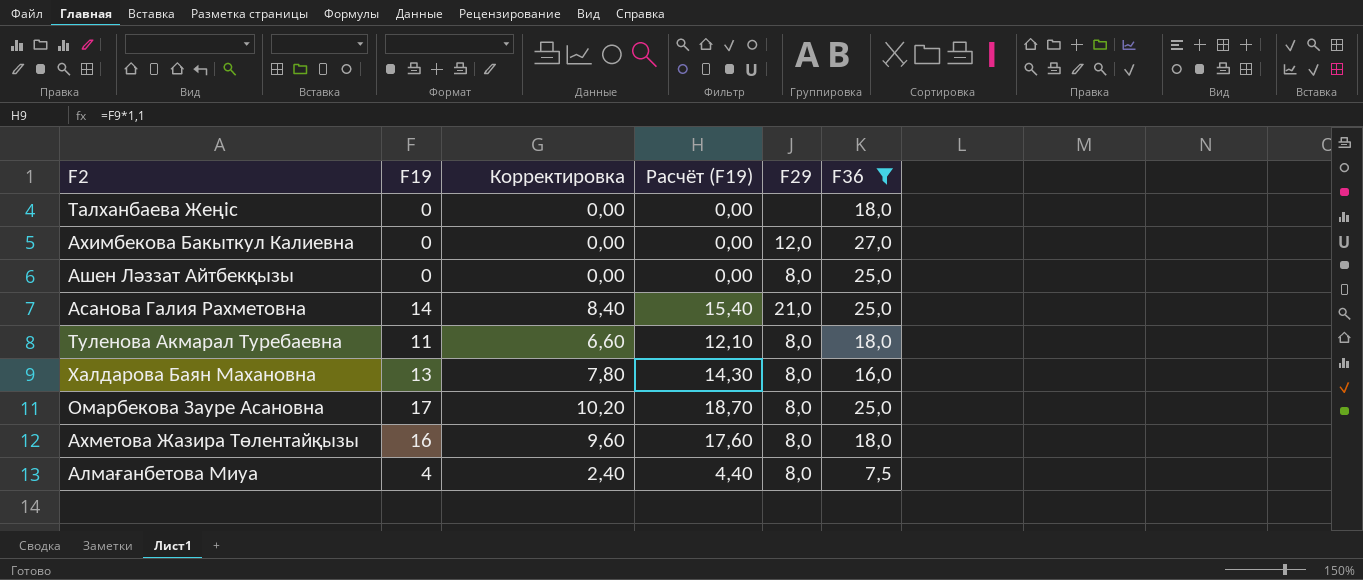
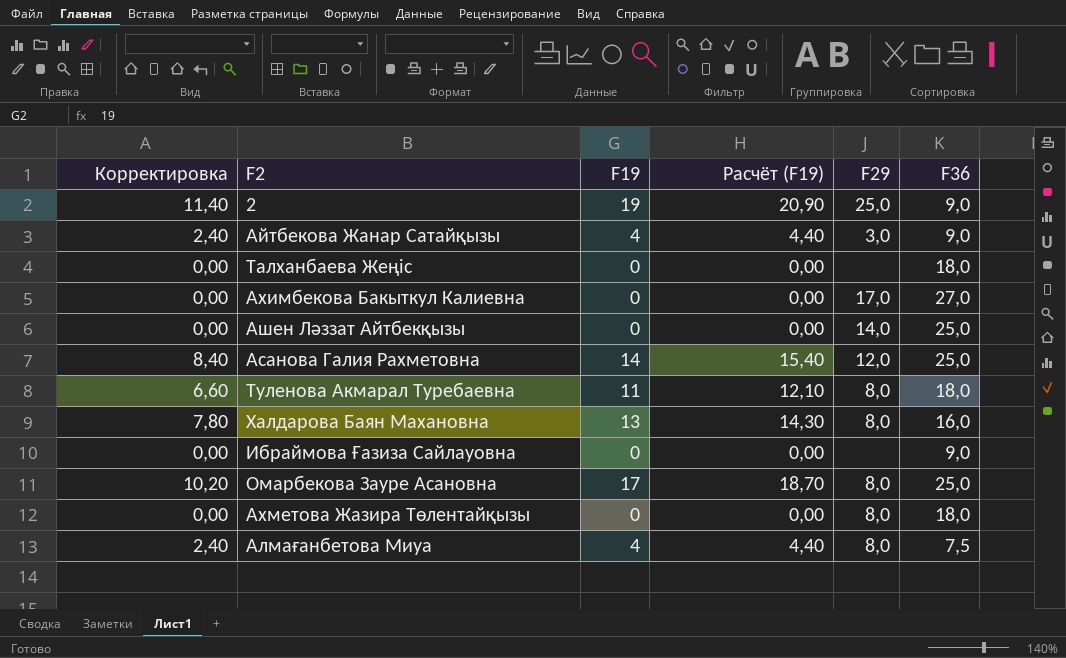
filter: F36 != 9,0 -> none
column Корректировка | position: 3 -> 1
Ахимбекова Бакыткул Калиевна | F29: 12,0 -> 17,0
Ашен Ләззат Айтбекқызы | F29: 8,0 -> 14,0
Асанова Галия Рахметовна | F29: 21,0 -> 12,0
Ахметова Жазира Төлентайқызы | Корректировка: 9,60 -> 0,00
Ахметова Жазира Төлентайқызы | F19: 16 -> 0
Ахметова Жазира Төлентайқызы | Расчёт (F19): 17,60 -> 0,00

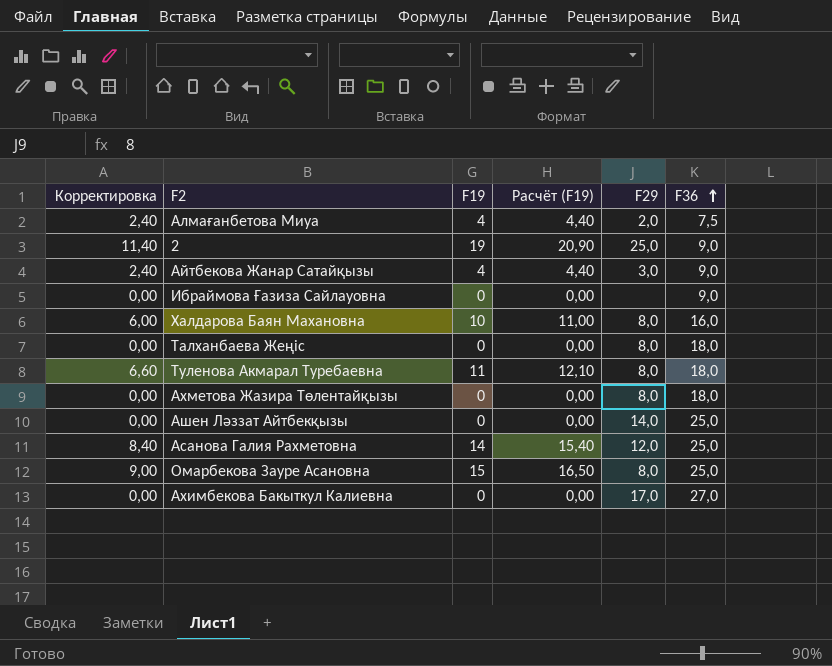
row order: none -> F36 ascending
Алмағанбетова Миуа | F29: 8,0 -> 2,0
Халдарова Баян Махановна | Корректировка: 7,80 -> 6,00
Халдарова Баян Махановна | F19: 13 -> 10
Халдарова Баян Махановна | Расчёт (F19): 14,30 -> 11,00
Талханбаева Жеңіс | F29: none -> 8,0
Омарбекова Зауре Асановна | Корректировка: 10,20 -> 9,00
Омарбекова Зауре Асановна | F19: 17 -> 15
Омарбекова Зауре Асановна | Расчёт (F19): 18,70 -> 16,50

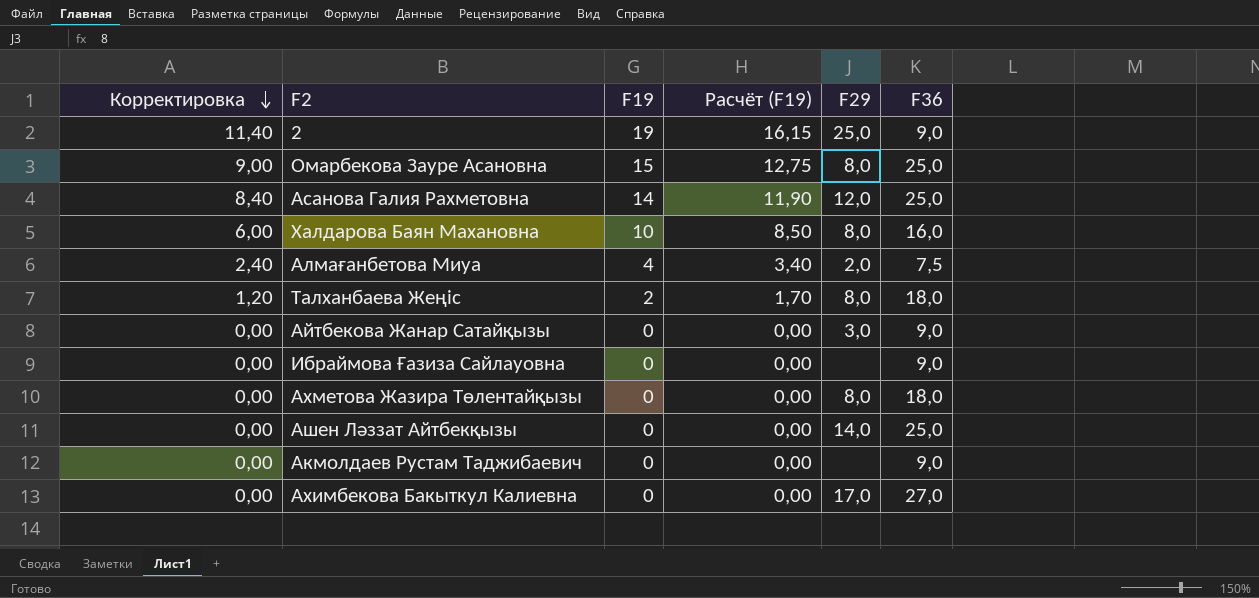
row order: F36 ascending -> Корректировка descending
column Расчёт (F19) | formula: [F19] * 1,1 -> [F19] * 0,85
row Туленова Акмарал Туребаевна: 6,60 | 11 | 12,10 | 8,0 | 18,0 -> none
Талханбаева Жеңіс | Корректировка: 0,00 -> 1,20
Талханбаева Жеңіс | F19: 0 -> 2
Айтбекова Жанар Сатайқызы | Корректировка: 2,40 -> 0,00
Айтбекова Жанар Сатайқызы | F19: 4 -> 0
row Акмолдаев Рустам Таджибаевич: none -> 0,00 | 0 | 0,00 | none | 9,0

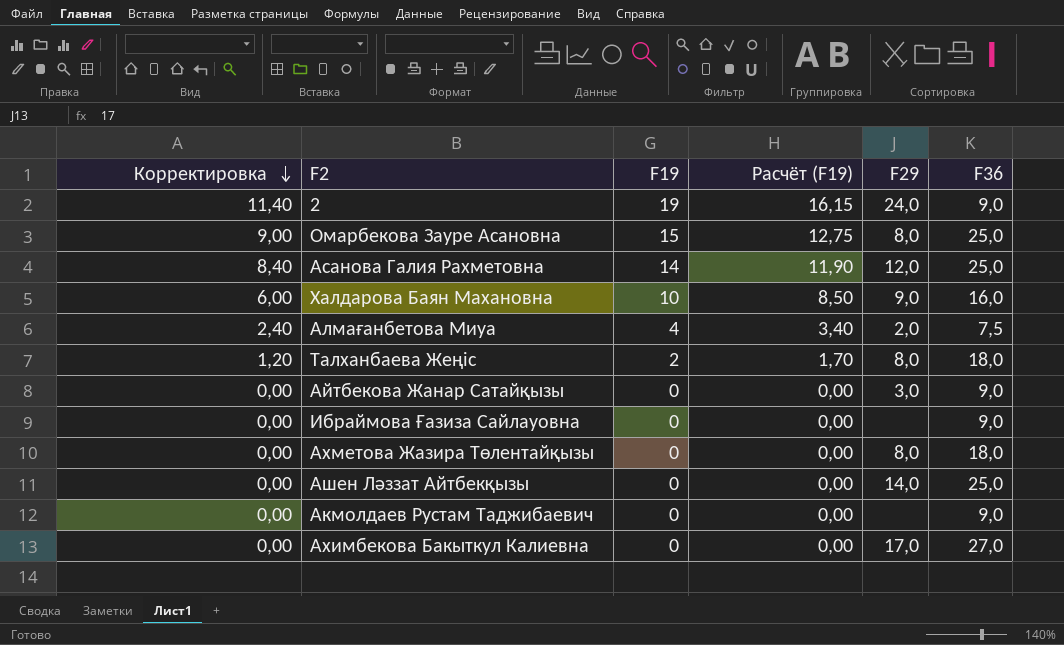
2 | F29: 25,0 -> 24,0
Халдарова Баян Махановна | F29: 8,0 -> 9,0

